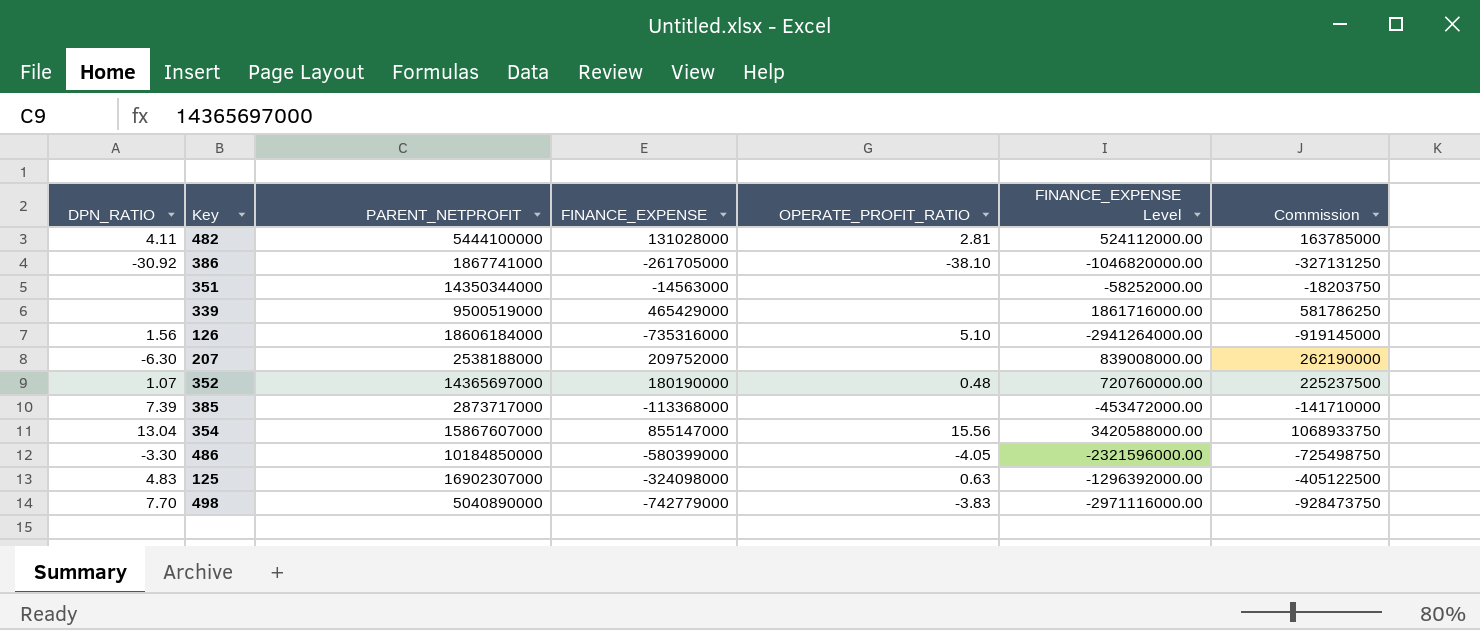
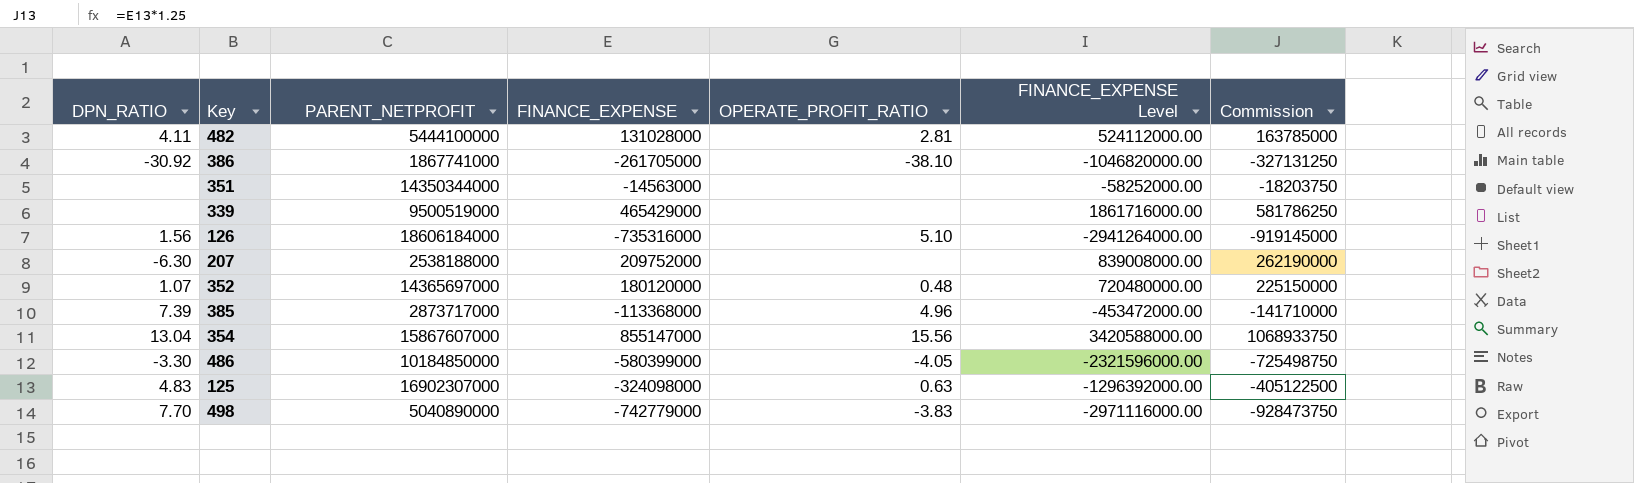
352 | FINANCE_EXPENSE: 180190000 -> 180120000
352 | FINANCE_EXPENSE Level: 720760000.00 -> 720480000.00
352 | Commission: 225237500 -> 225150000
385 | OPERATE_PROFIT_RATIO: none -> 4.96

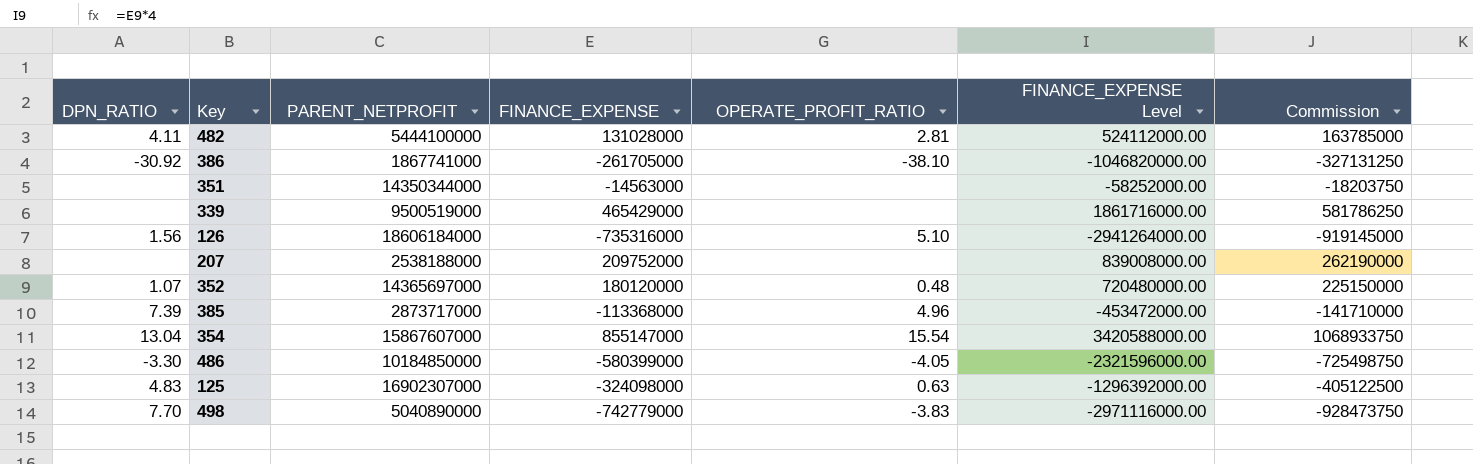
207 | DPN_RATIO: -6.30 -> none
354 | OPERATE_PROFIT_RATIO: 15.56 -> 15.54

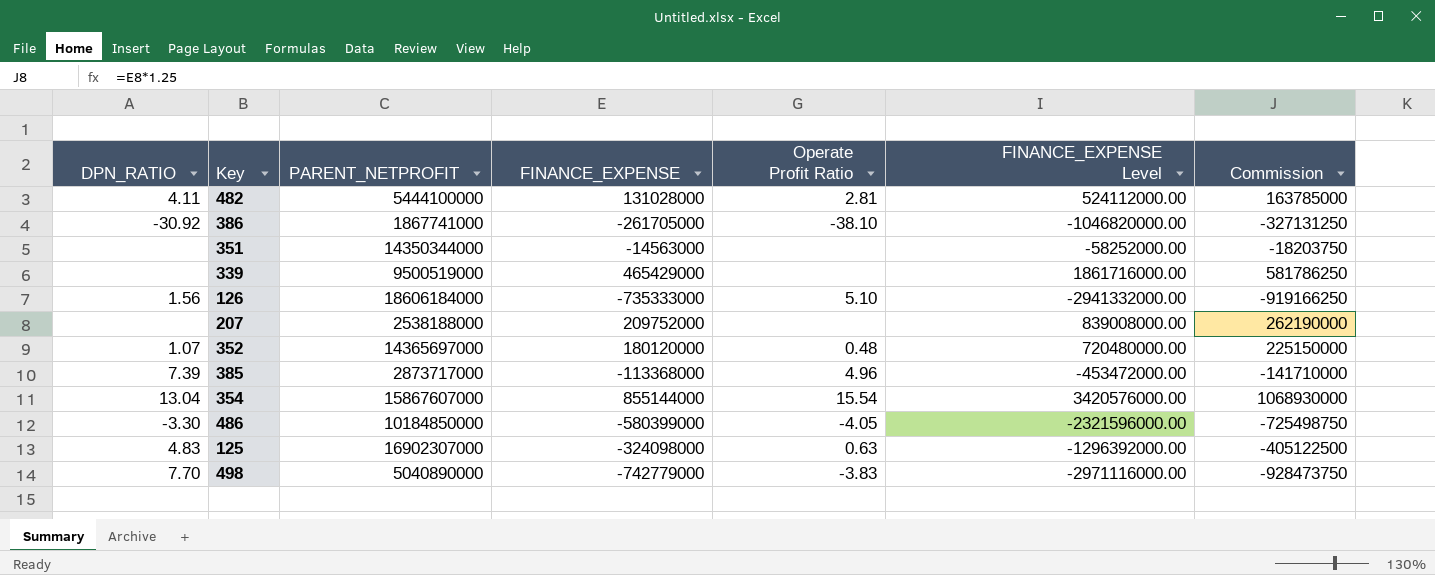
column name: OPERATE_PROFIT_RATIO -> Operate Profit Ratio
126 | FINANCE_EXPENSE: -735316000 -> -735333000
126 | FINANCE_EXPENSE Level: -2941264000.00 -> -2941332000.00
126 | Commission: -919145000 -> -919166250
354 | FINANCE_EXPENSE: 855147000 -> 855144000
354 | FINANCE_EXPENSE Level: 3420588000.00 -> 3420576000.00
354 | Commission: 1068933750 -> 1068930000

